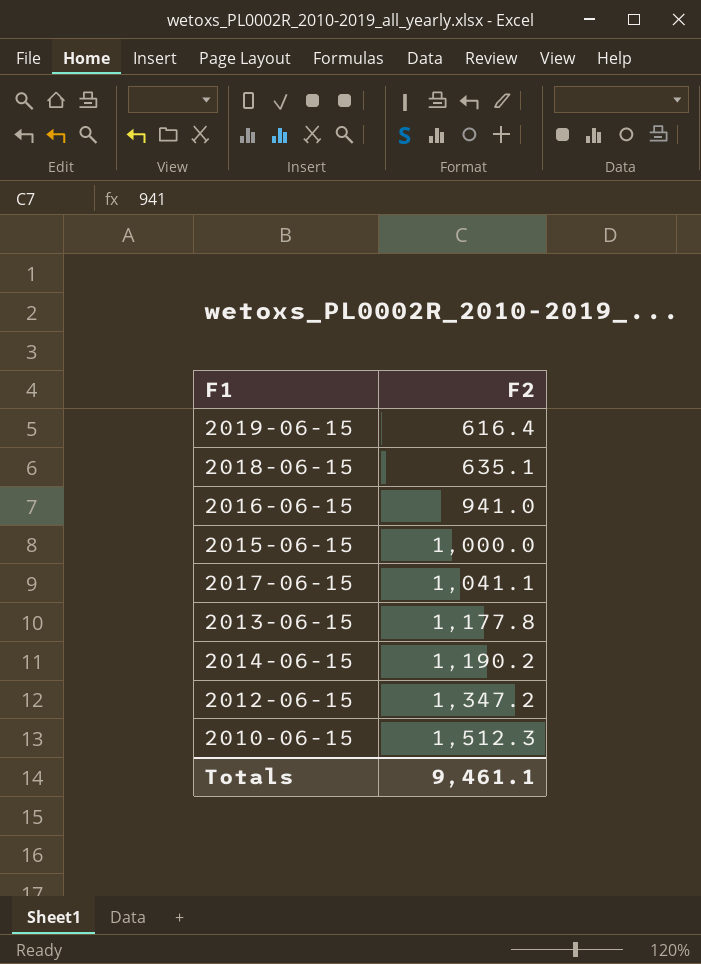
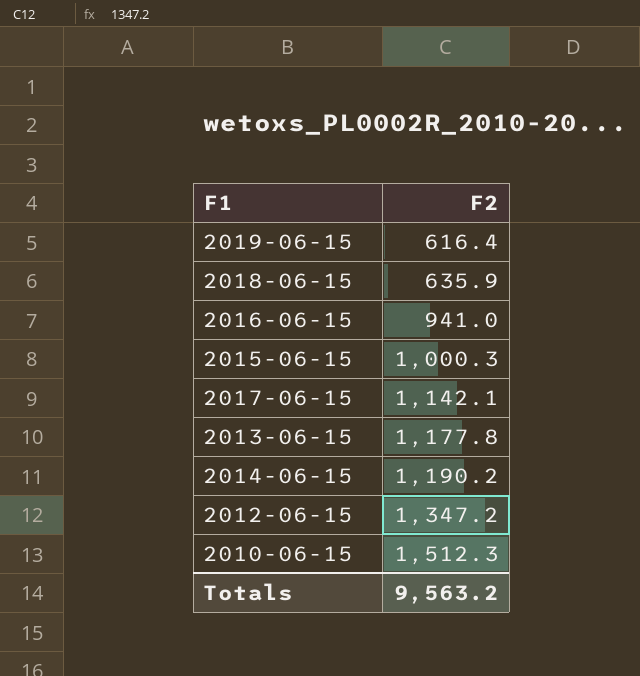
2018-06-15 | F2: 635.1 -> 635.9
2015-06-15 | F2: 1,000.0 -> 1,000.3
2017-06-15 | F2: 1,041.1 -> 1,142.1
Totals | F2: 9,461.1 -> 9,563.2

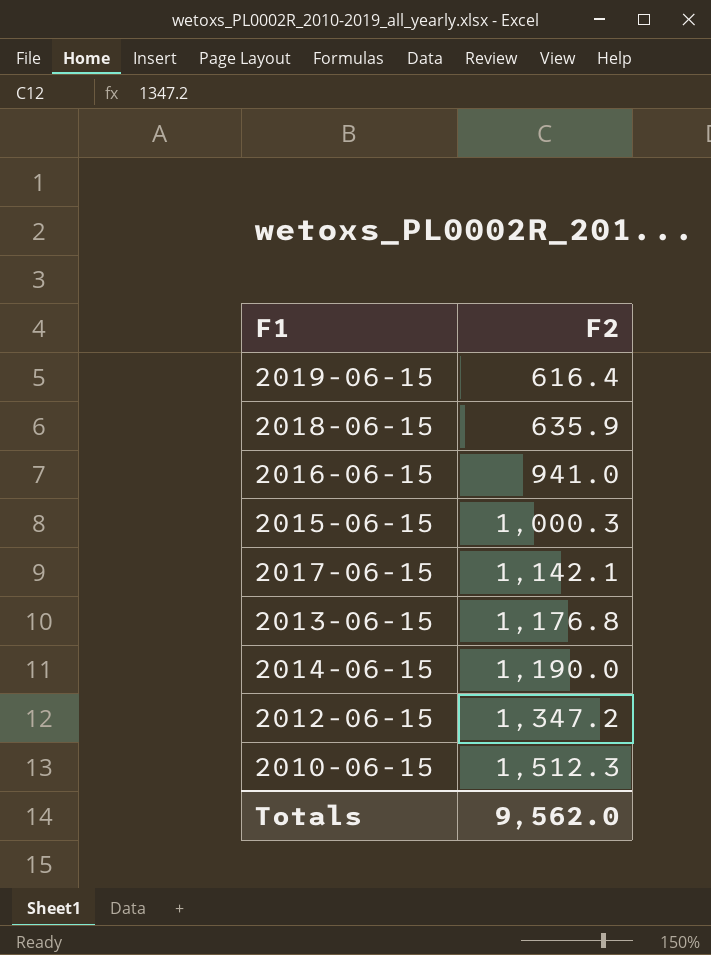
2013-06-15 | F2: 1,177.8 -> 1,176.8
2014-06-15 | F2: 1,190.2 -> 1,190.0
Totals | F2: 9,563.2 -> 9,562.0

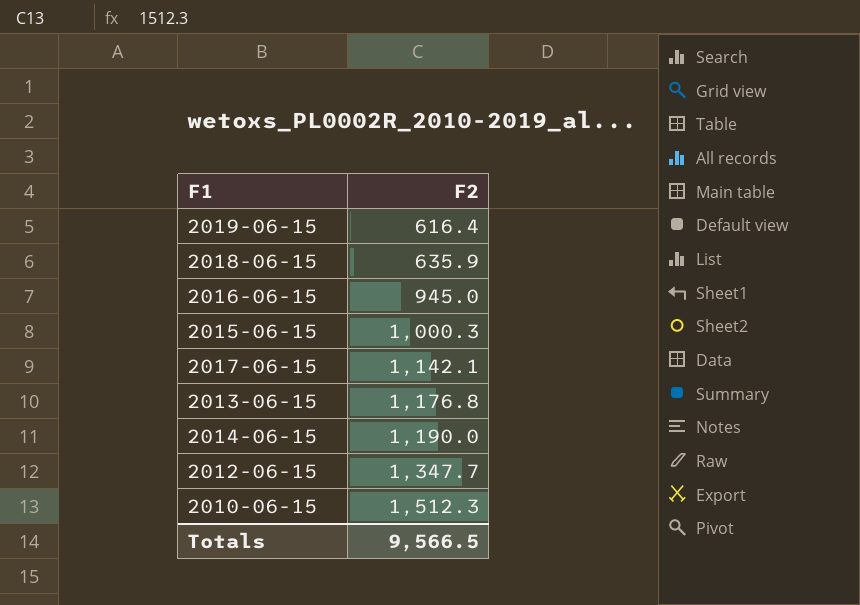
2016-06-15 | F2: 941.0 -> 945.0
2012-06-15 | F2: 1,347.2 -> 1,347.7
Totals | F2: 9,562.0 -> 9,566.5

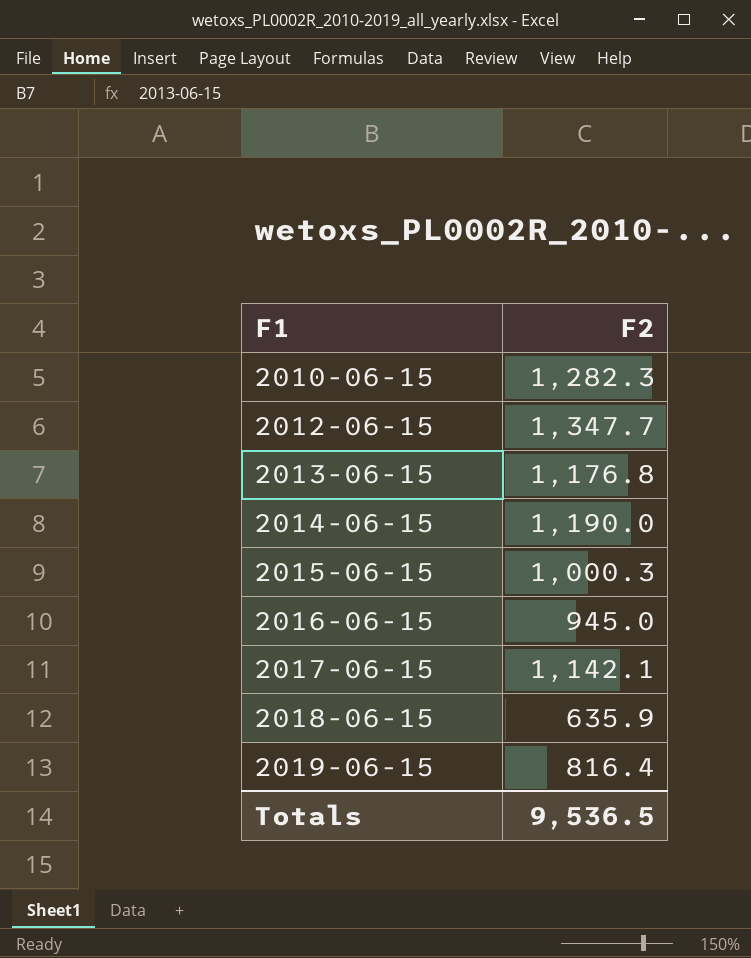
row order: F2 ascending -> F1 ascending
2010-06-15 | F2: 1,512.3 -> 1,282.3
2019-06-15 | F2: 616.4 -> 816.4
Totals | F2: 9,566.5 -> 9,536.5

